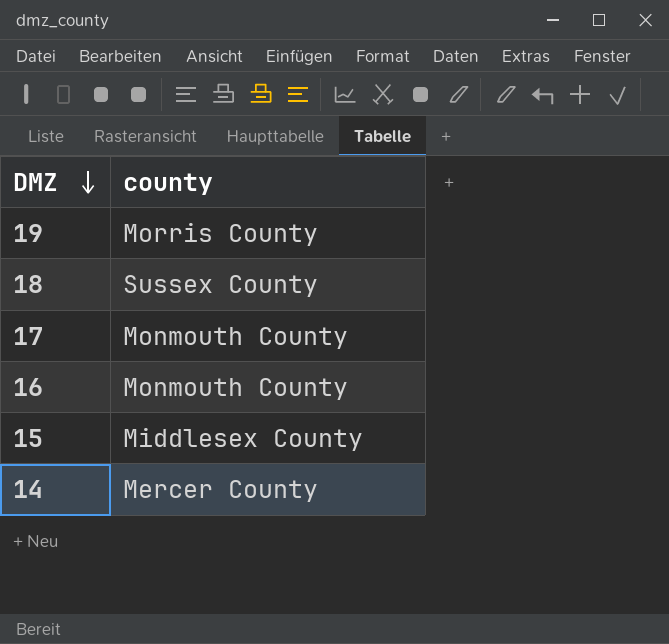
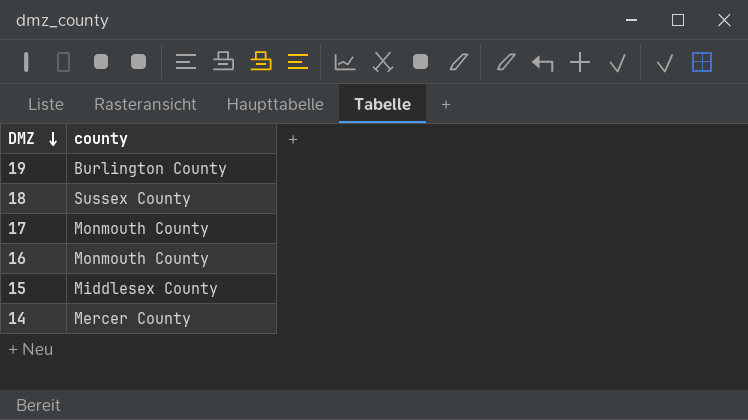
19 | county: Morris County -> Burlington County

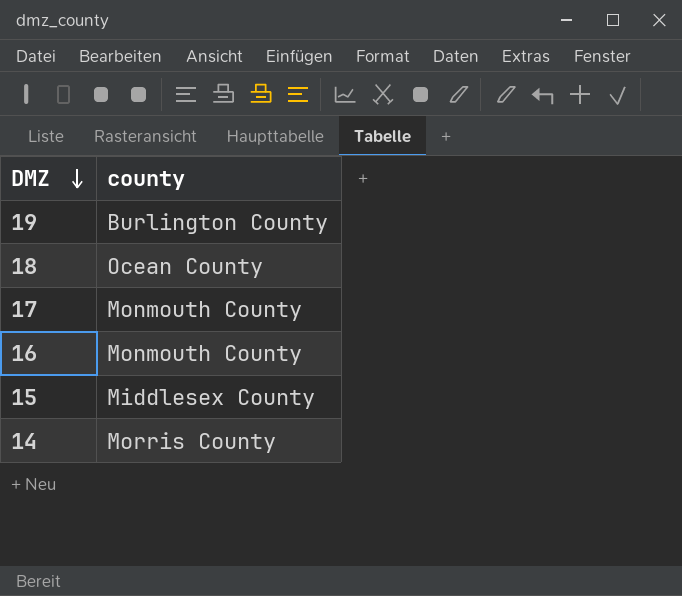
18 | county: Sussex County -> Ocean County
14 | county: Mercer County -> Morris County

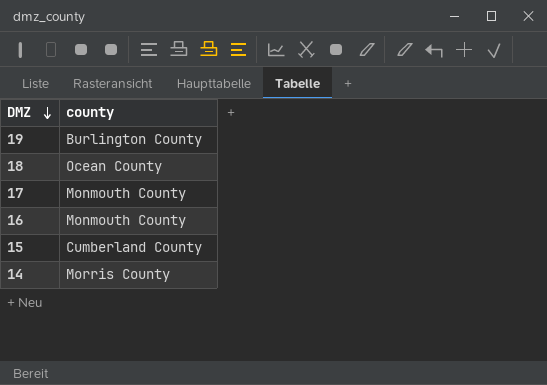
15 | county: Middlesex County -> Cumberland County

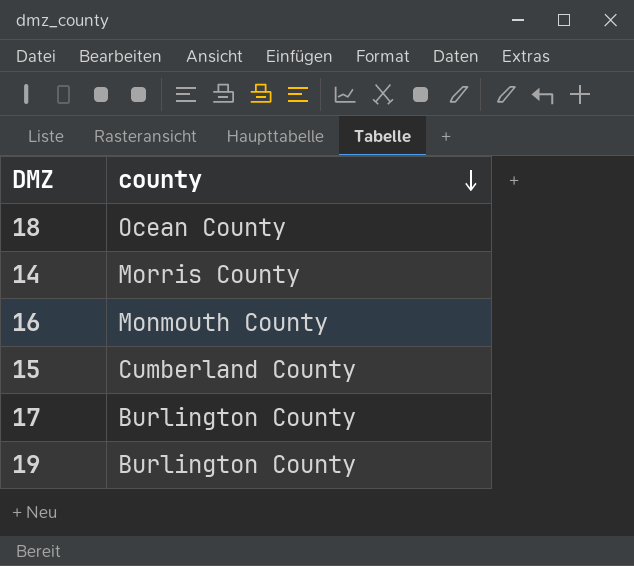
row order: DMZ descending -> county descending
17 | county: Monmouth County -> Burlington County

